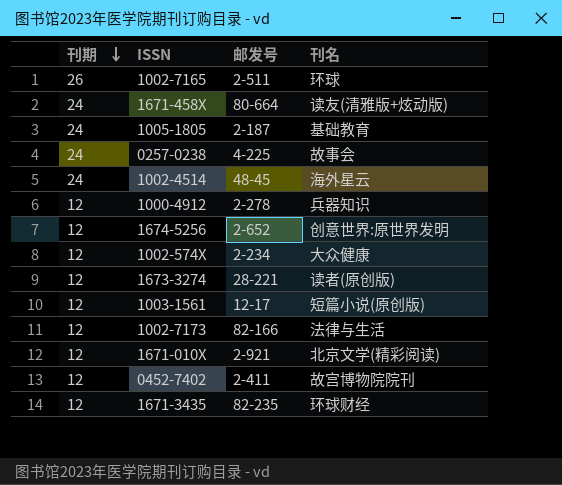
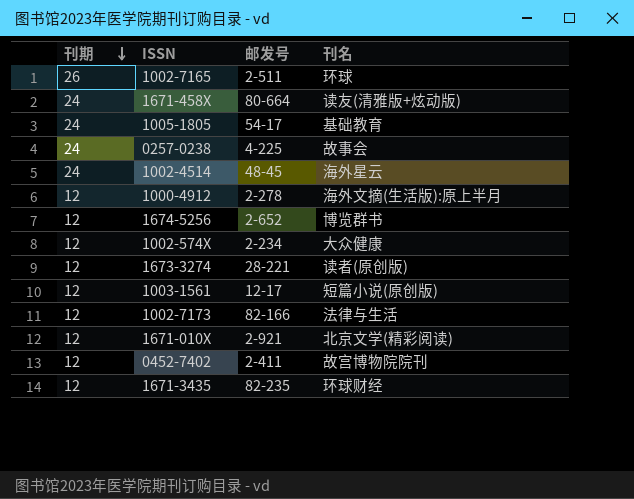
1005-1805 | 邮发号: 2-187 -> 54-17
1000-4912 | 刊名: 兵器知识 -> 海外文摘(生活版):原上半月
1674-5256 | 刊名: 创意世界:原世界发明 -> 博览群书

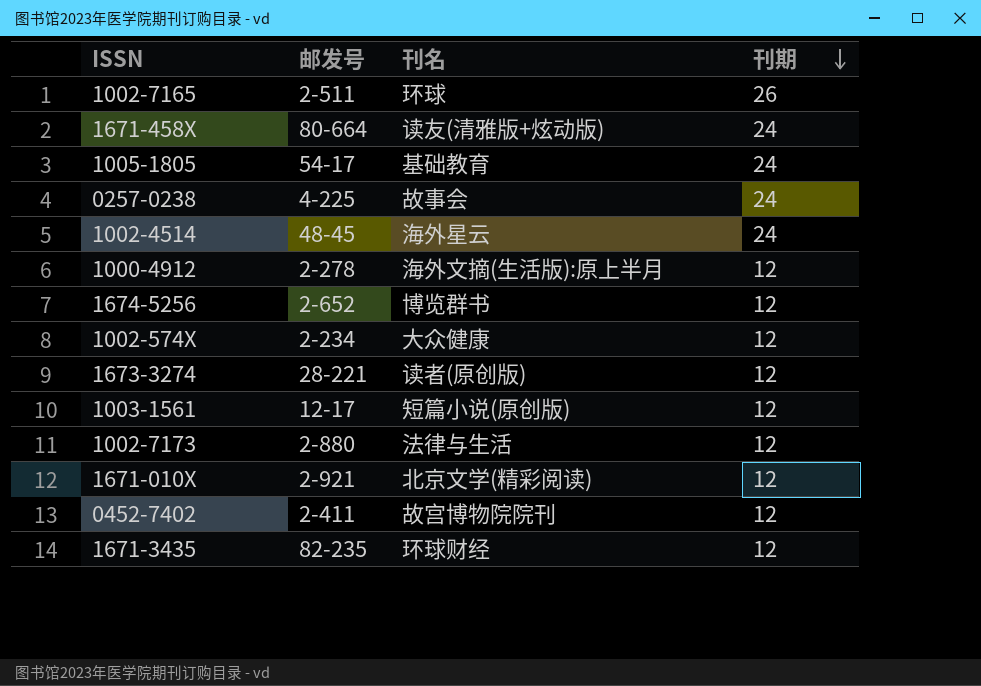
column 刊期 | position: 1 -> 4
1002-7173 | 邮发号: 82-166 -> 2-880

